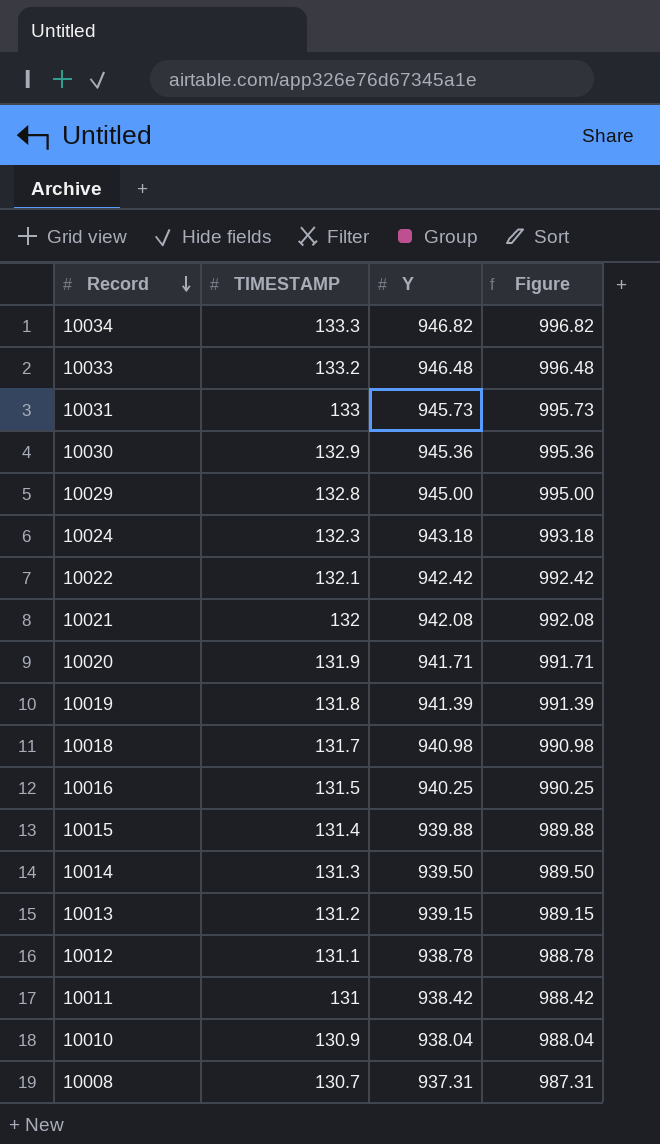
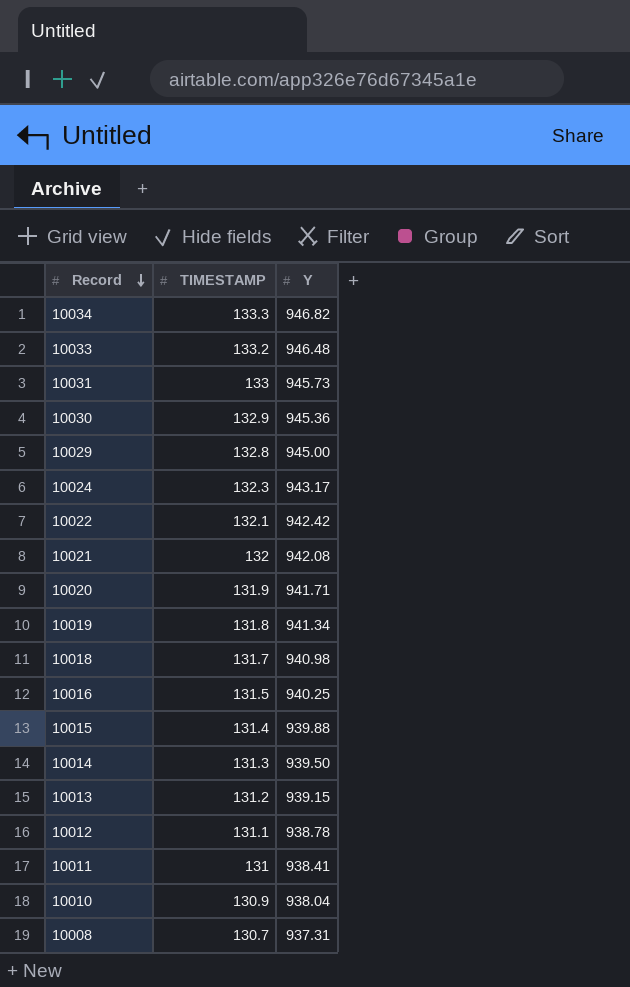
column Figure | formula: [Y] + 50 -> none
10024 | Y: 943.18 -> 943.17
10019 | Y: 941.39 -> 941.34
10011 | Y: 938.42 -> 938.41

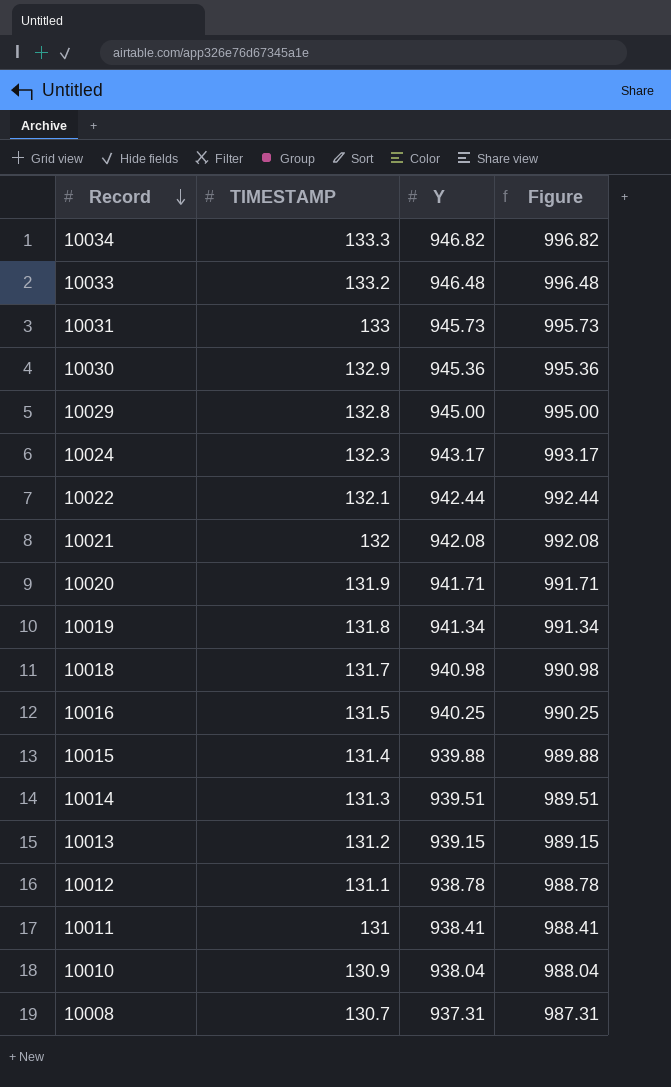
column Figure | formula: none -> [Y] + 50
10022 | Y: 942.42 -> 942.44
10014 | Y: 939.50 -> 939.51

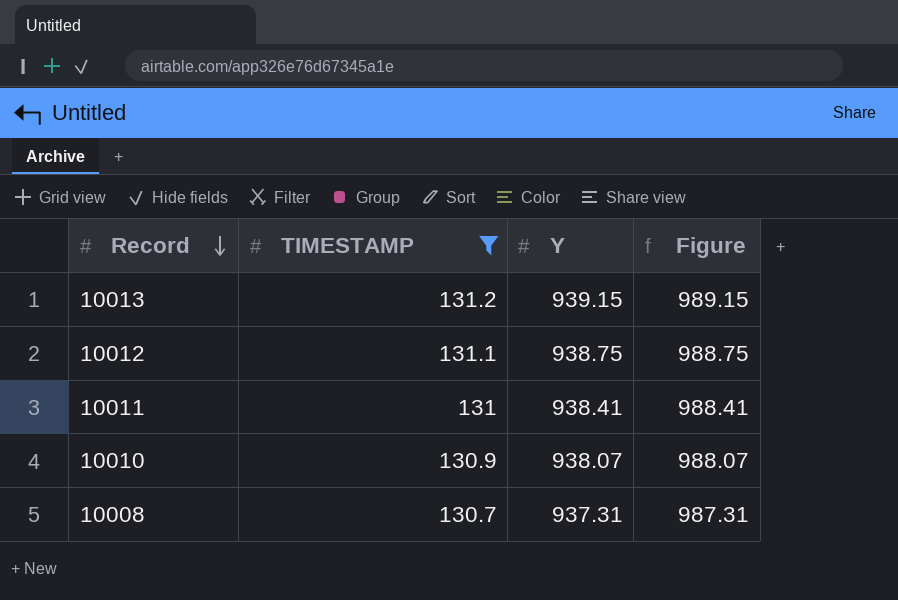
filter: none -> TIMESTAMP <= 131.2
10012 | Y: 938.78 -> 938.75
10012 | Figure: 988.78 -> 988.75
10010 | Y: 938.04 -> 938.07
10010 | Figure: 988.04 -> 988.07

